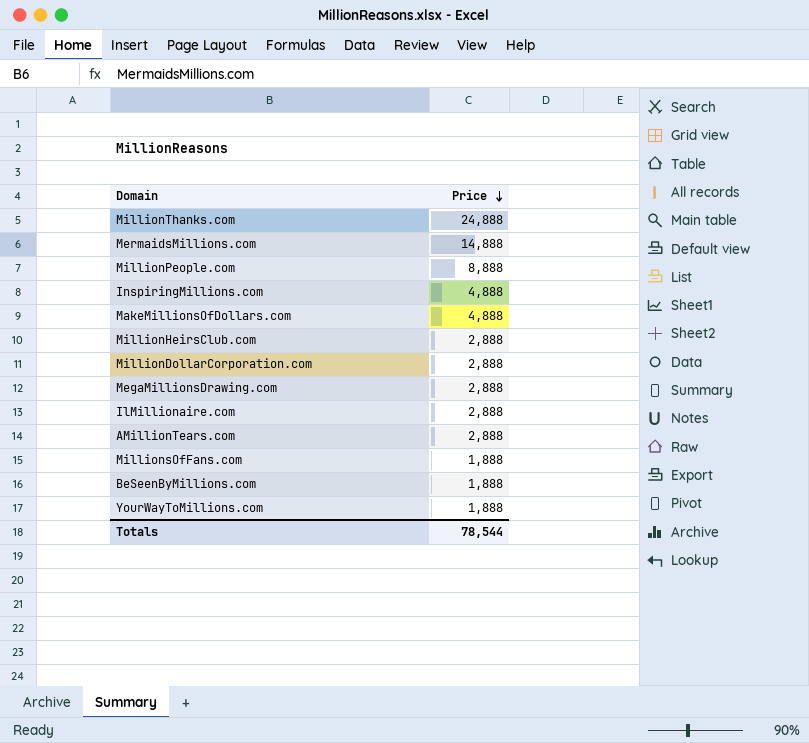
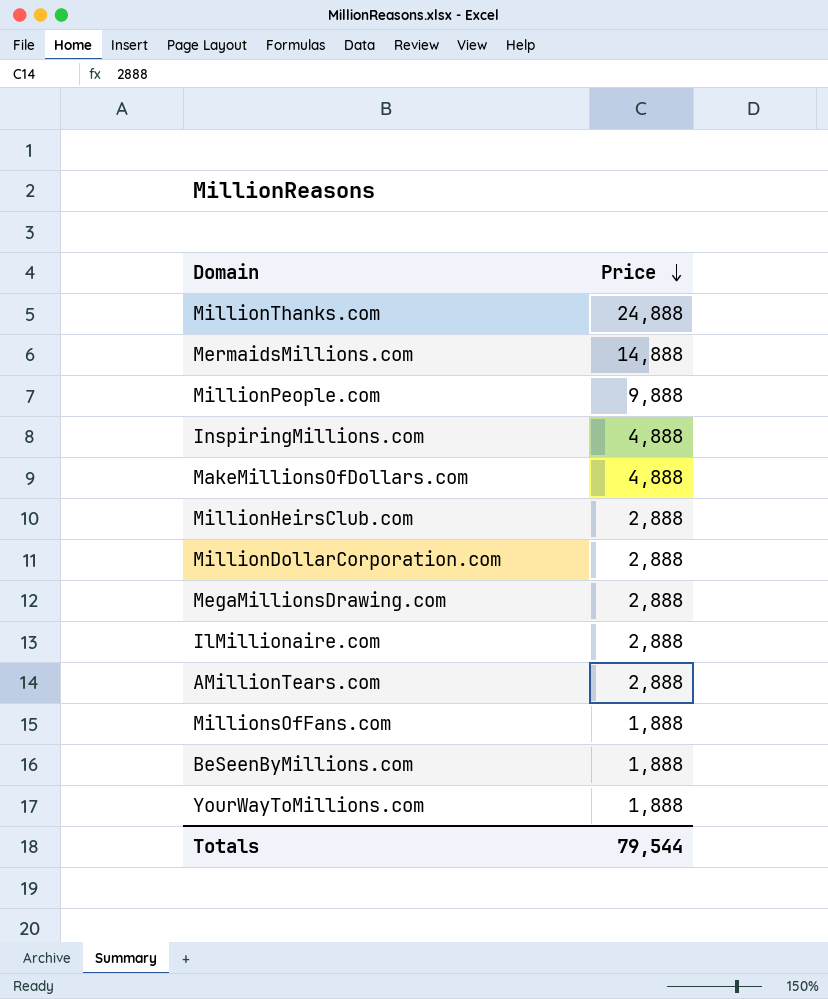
MillionPeople.com | Price: 8,888 -> 9,888
Totals | Price: 78,544 -> 79,544

